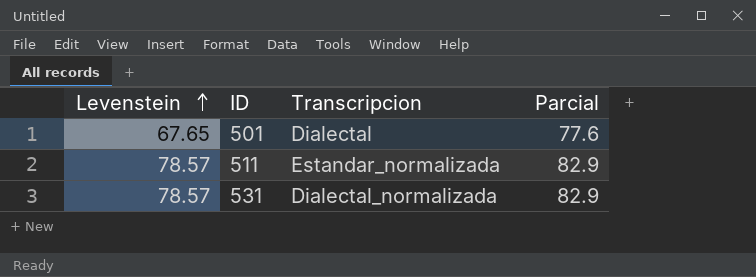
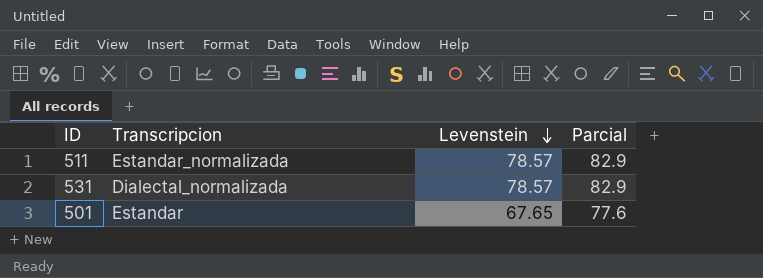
row order: Levenstein ascending -> Levenstein descending
column Levenstein | position: 1 -> 3
501 | Transcripcion: Dialectal -> Estandar

